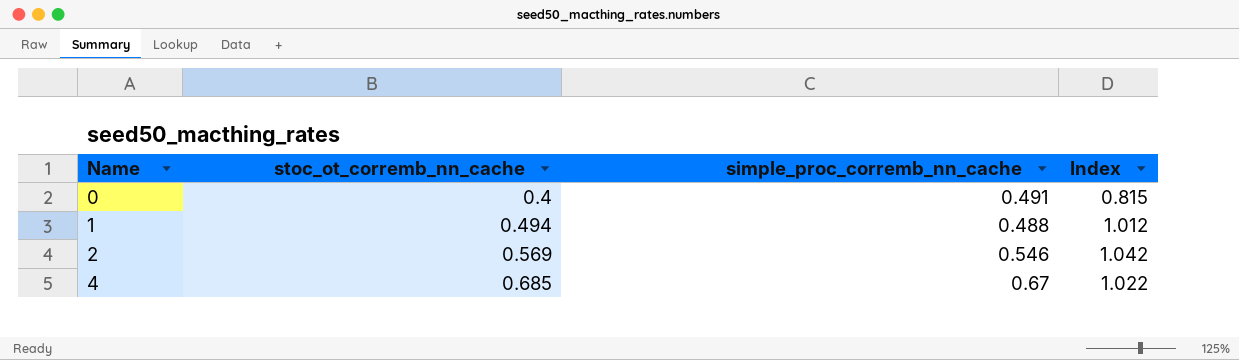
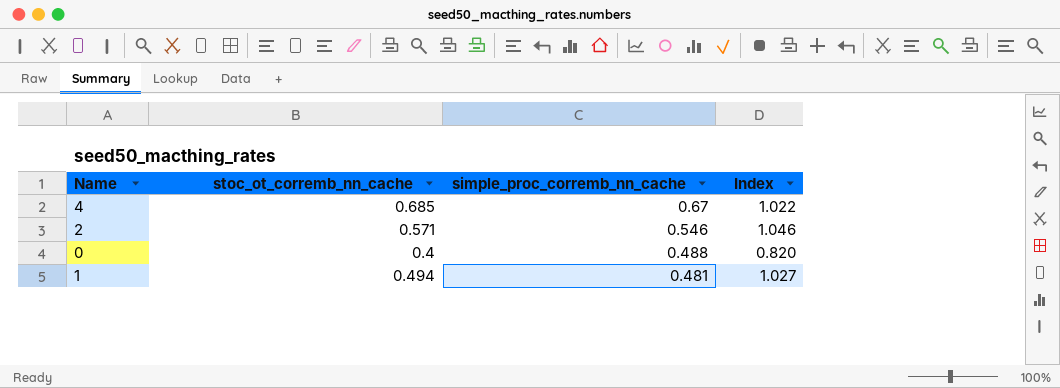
row order: Name ascending -> simple_proc_corremb_nn_cache descending
2 | stoc_ot_corremb_nn_cache: 0.569 -> 0.571
2 | Index: 1.042 -> 1.046
0 | simple_proc_corremb_nn_cache: 0.491 -> 0.488
0 | Index: 0.815 -> 0.820
1 | simple_proc_corremb_nn_cache: 0.488 -> 0.481
1 | Index: 1.012 -> 1.027

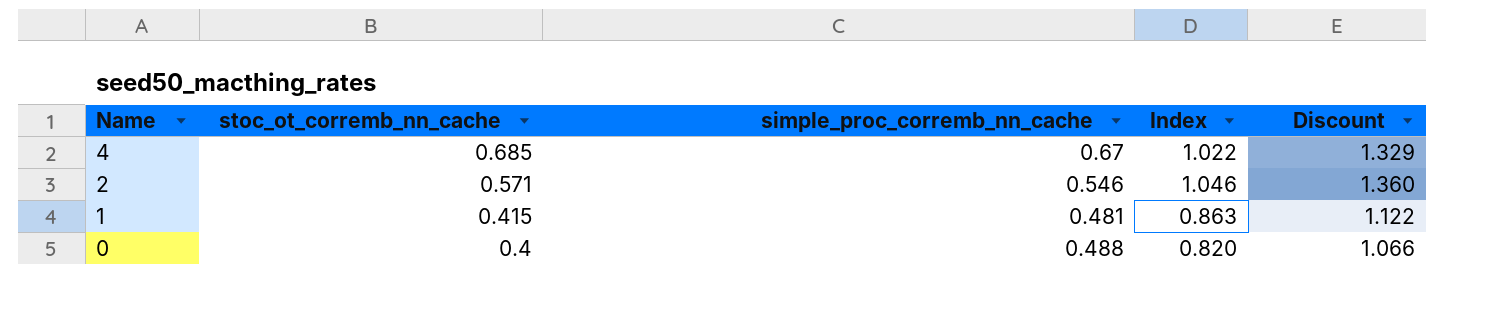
row order: simple_proc_corremb_nn_cache descending -> Name descending
column Discount | formula: none -> [Index] * 1.3
1 | stoc_ot_corremb_nn_cache: 0.494 -> 0.415
1 | Index: 1.027 -> 0.863

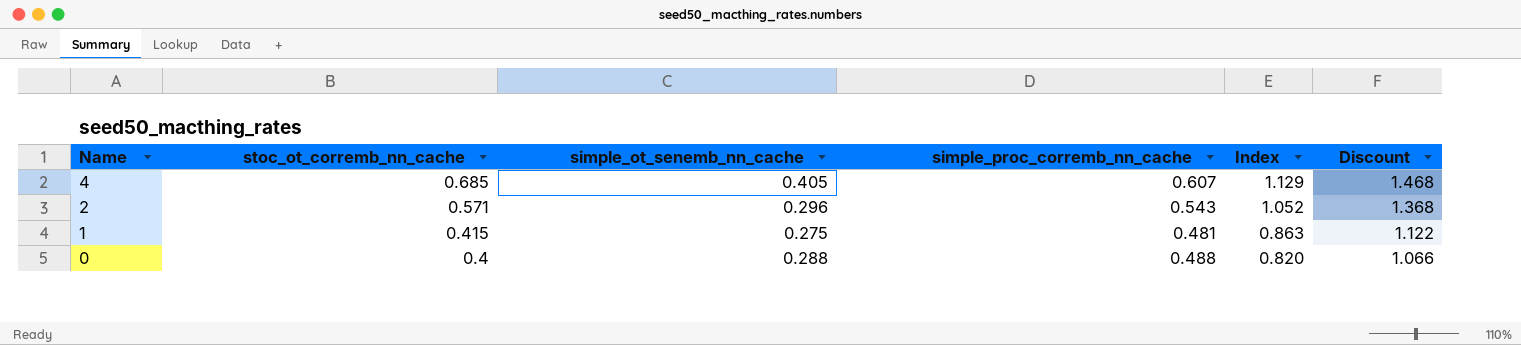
column simple_ot_senemb_nn_cache | position: none -> 3
4 | simple_proc_corremb_nn_cache: 0.67 -> 0.607
4 | Index: 1.022 -> 1.129
4 | Discount: 1.329 -> 1.468
2 | simple_proc_corremb_nn_cache: 0.546 -> 0.543
2 | Index: 1.046 -> 1.052
2 | Discount: 1.360 -> 1.368

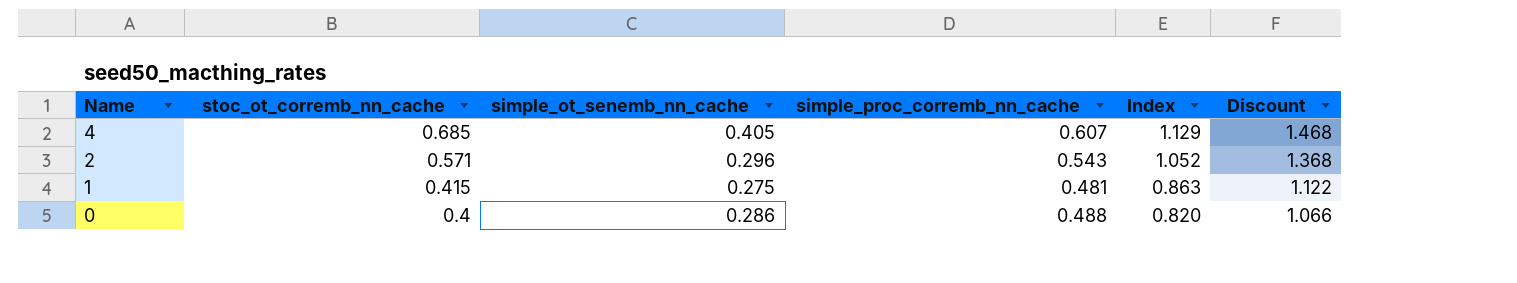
0 | simple_ot_senemb_nn_cache: 0.288 -> 0.286

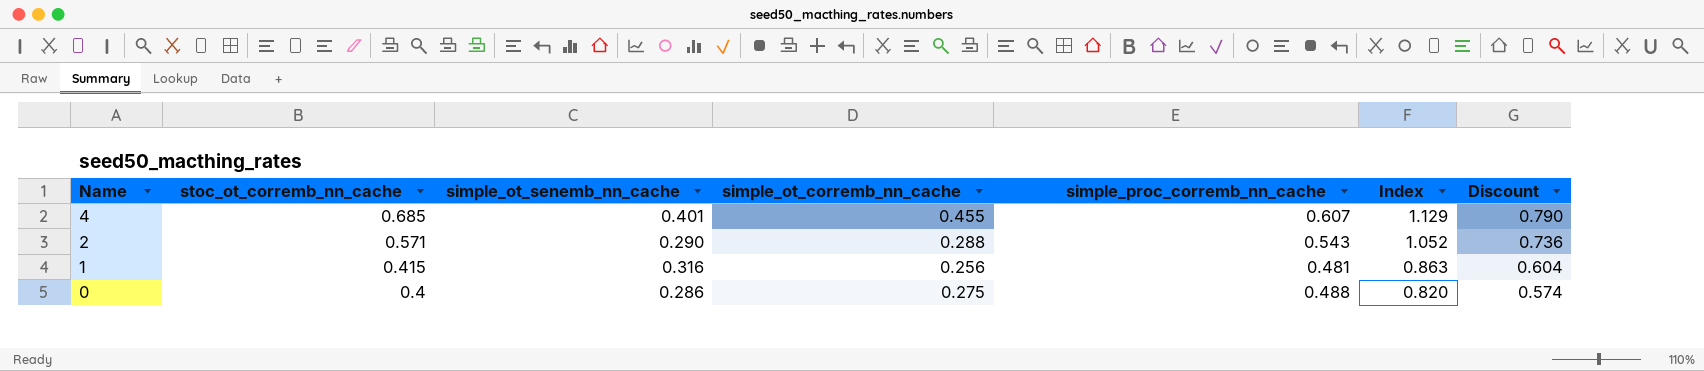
column simple_ot_corremb_nn_cache | position: none -> 4
column Discount | formula: [Index] * 1.3 -> [Index] * 0.7
4 | simple_ot_senemb_nn_cache: 0.405 -> 0.401
2 | simple_ot_senemb_nn_cache: 0.296 -> 0.290
1 | simple_ot_senemb_nn_cache: 0.275 -> 0.316

